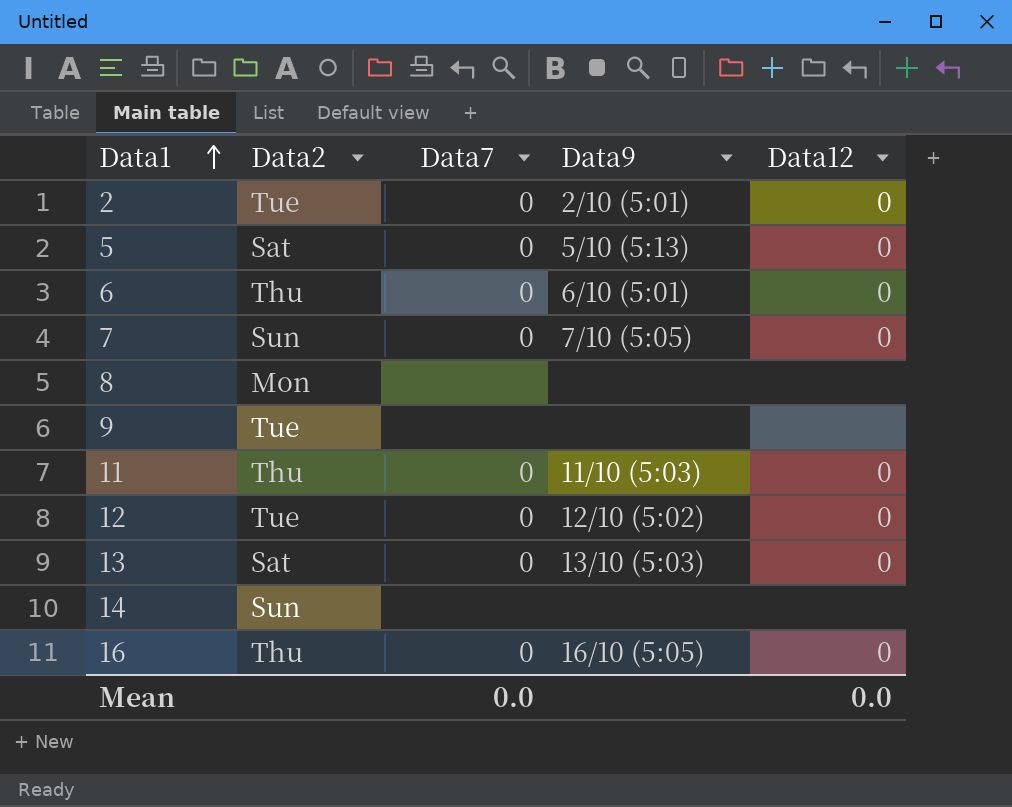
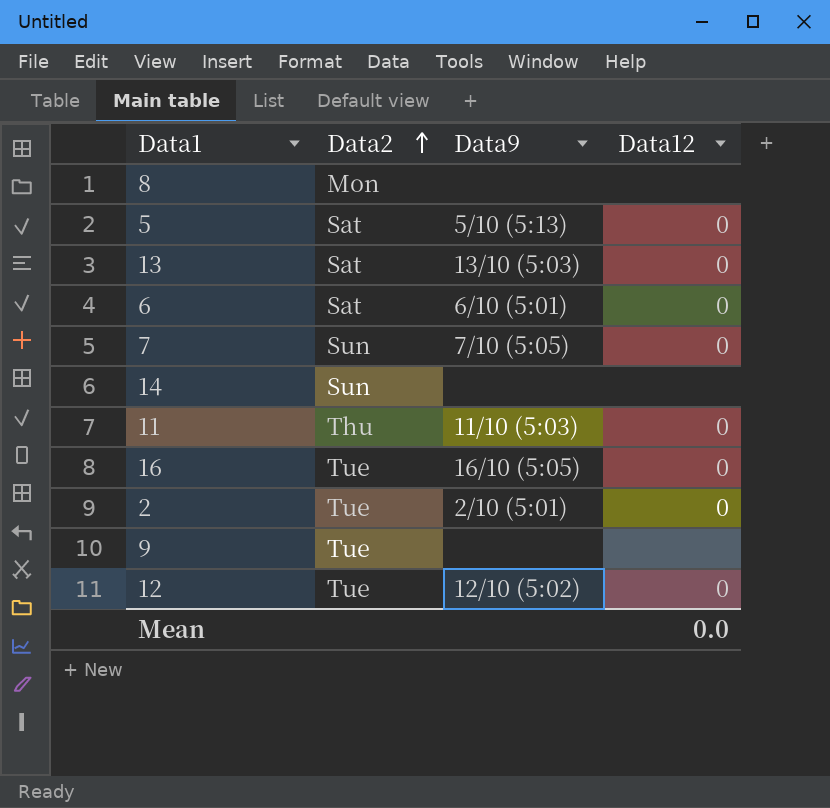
row order: Data1 ascending -> Data2 ascending
column Data7 | position: 3 -> none
6 | Data2: Thu -> Sat
16 | Data2: Thu -> Tue

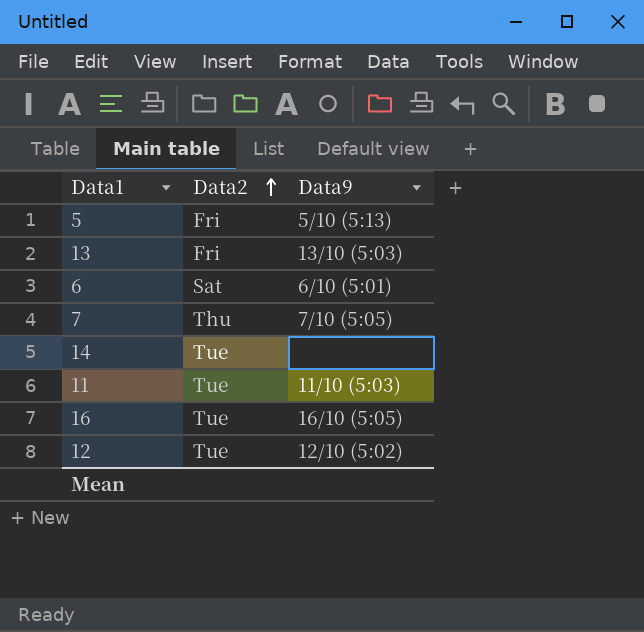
column Data12 | position: 4 -> none
row 8: Mon | none | none -> none
row 2: Tue | 2/10 (5:01) | 0 -> none
row 9: Tue | none | none -> none
5 | Data2: Sat -> Fri
13 | Data2: Sat -> Fri
7 | Data2: Sun -> Thu
14 | Data2: Sun -> Tue
11 | Data2: Thu -> Tue

